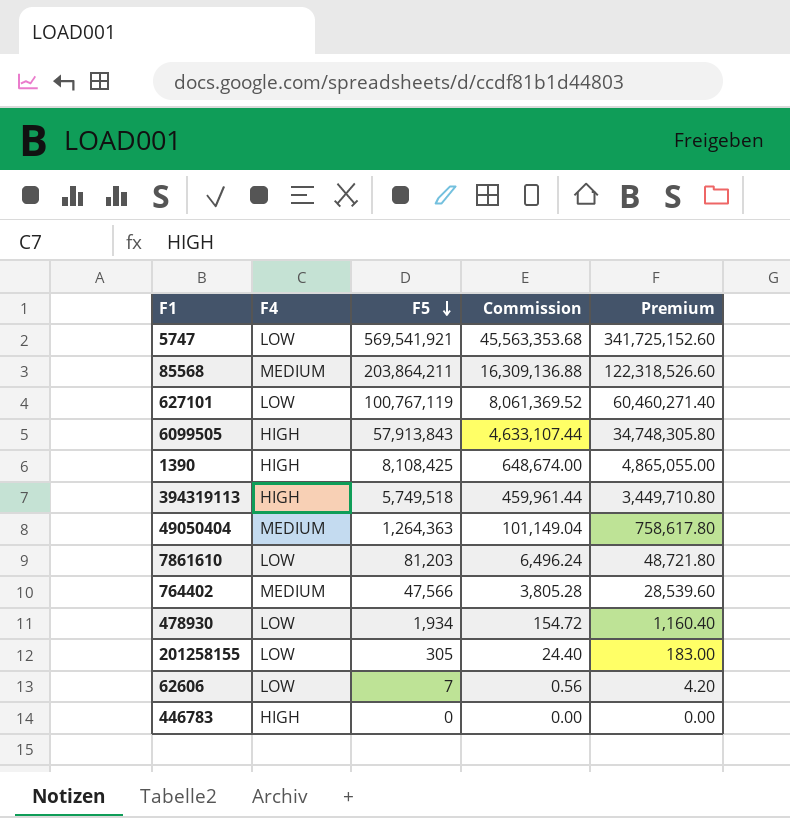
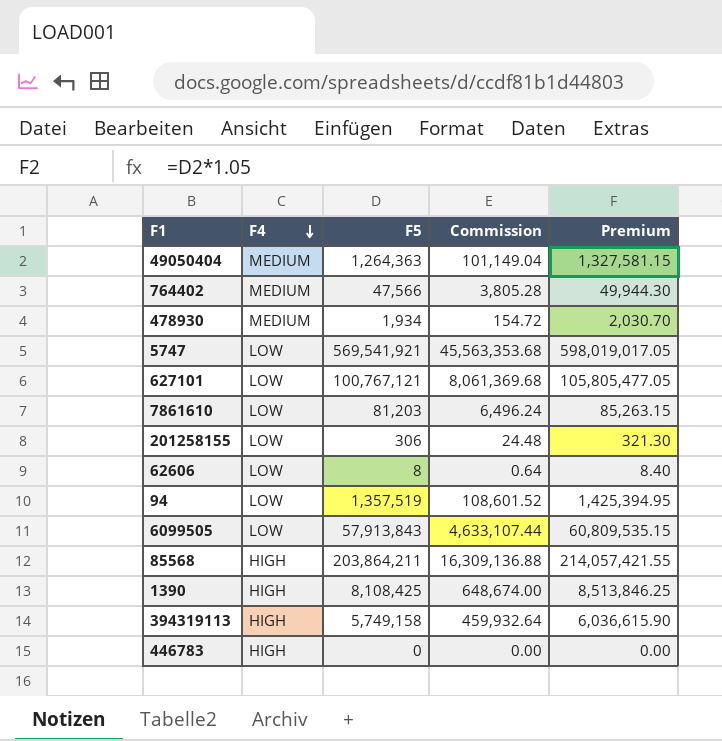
row order: F5 descending -> F4 descending
column Premium | formula: [F5] * 0.6 -> [F5] * 1.05
478930 | F4: LOW -> MEDIUM
627101 | F5: 100,767,119 -> 100,767,121
627101 | Commission: 8,061,369.52 -> 8,061,369.68
201258155 | F5: 305 -> 306
201258155 | Commission: 24.40 -> 24.48
62606 | F5: 7 -> 8
62606 | Commission: 0.56 -> 0.64
row 94: none -> LOW | 1,357,519 | 108,601.52 | 1,425,394.95
6099505 | F4: HIGH -> LOW
85568 | F4: MEDIUM -> HIGH
394319113 | F5: 5,749,518 -> 5,749,158
394319113 | Commission: 459,961.44 -> 459,932.64

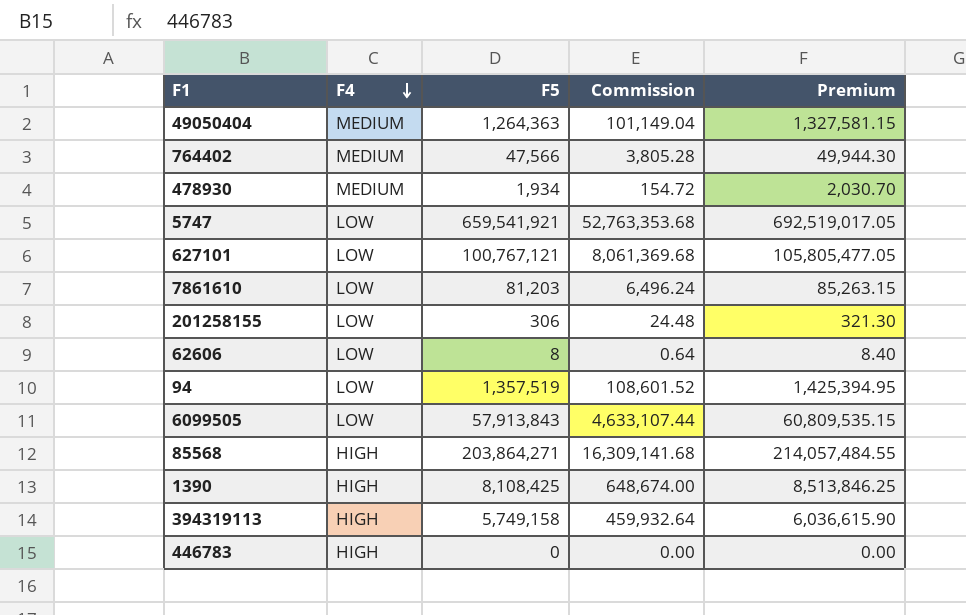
5747 | F5: 569,541,921 -> 659,541,921
5747 | Commission: 45,563,353.68 -> 52,763,353.68
5747 | Premium: 598,019,017.05 -> 692,519,017.05
85568 | F5: 203,864,211 -> 203,864,271
85568 | Commission: 16,309,136.88 -> 16,309,141.68
85568 | Premium: 214,057,421.55 -> 214,057,484.55

